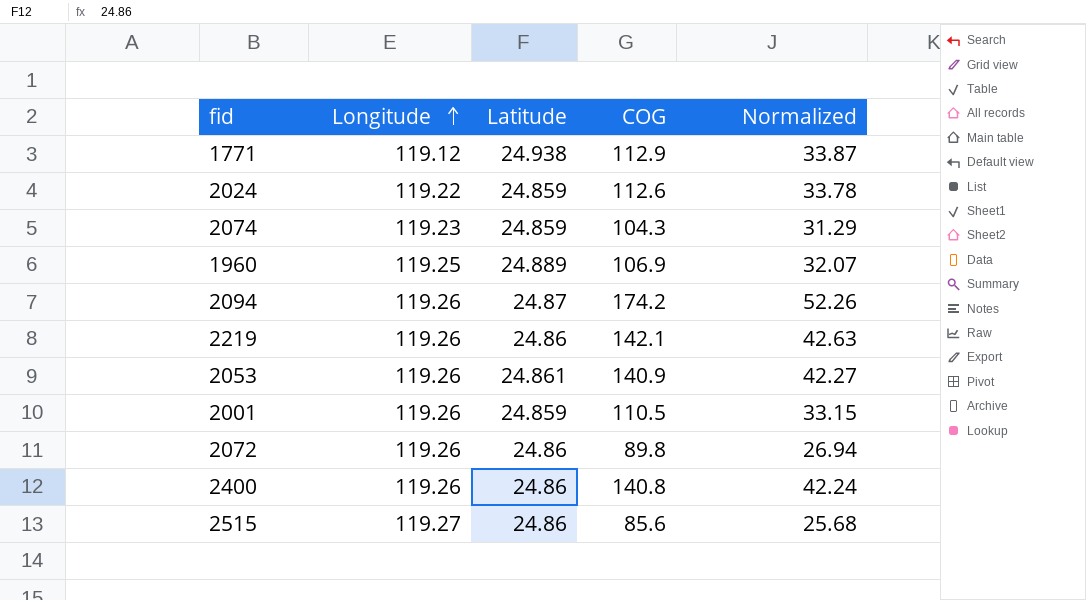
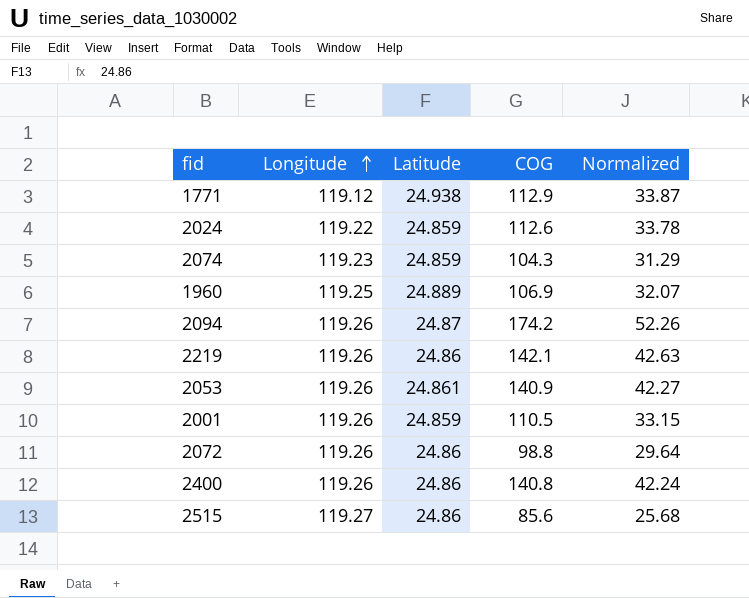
2072 | COG: 89.8 -> 98.8
2072 | Normalized: 26.94 -> 29.64

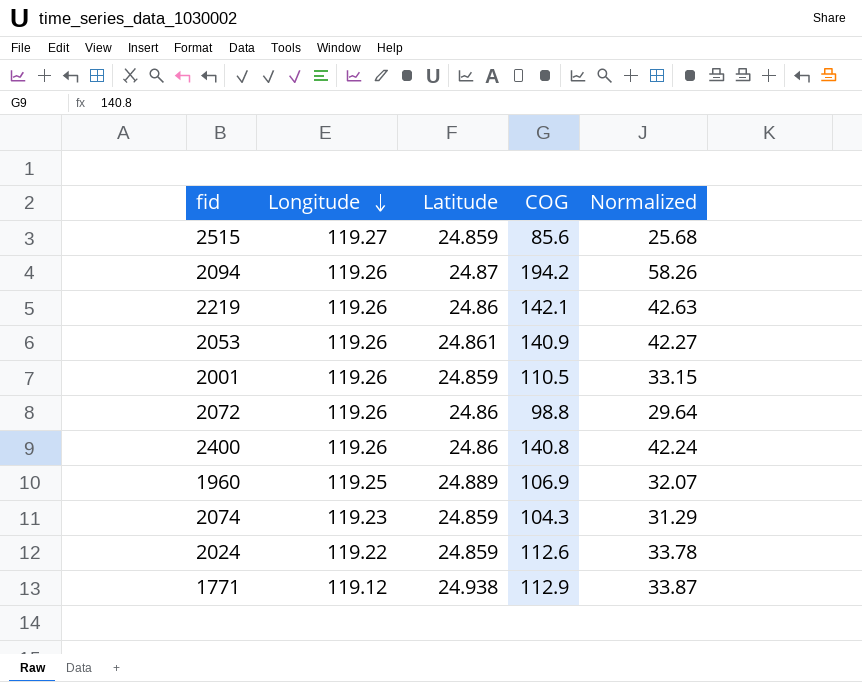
row order: Longitude ascending -> Longitude descending
2515 | Latitude: 24.86 -> 24.859
2094 | COG: 174.2 -> 194.2
2094 | Normalized: 52.26 -> 58.26

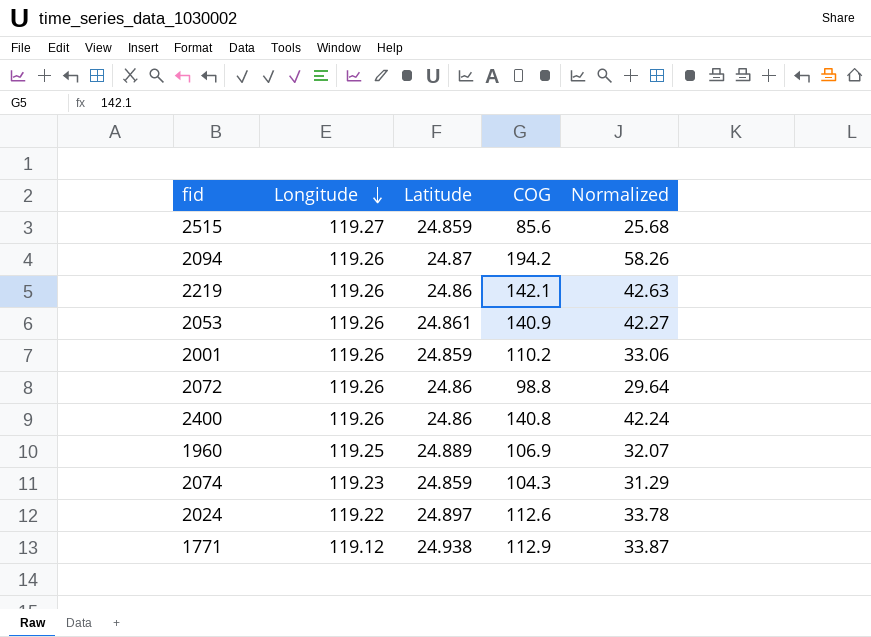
2001 | COG: 110.5 -> 110.2
2001 | Normalized: 33.15 -> 33.06
2024 | Latitude: 24.859 -> 24.897

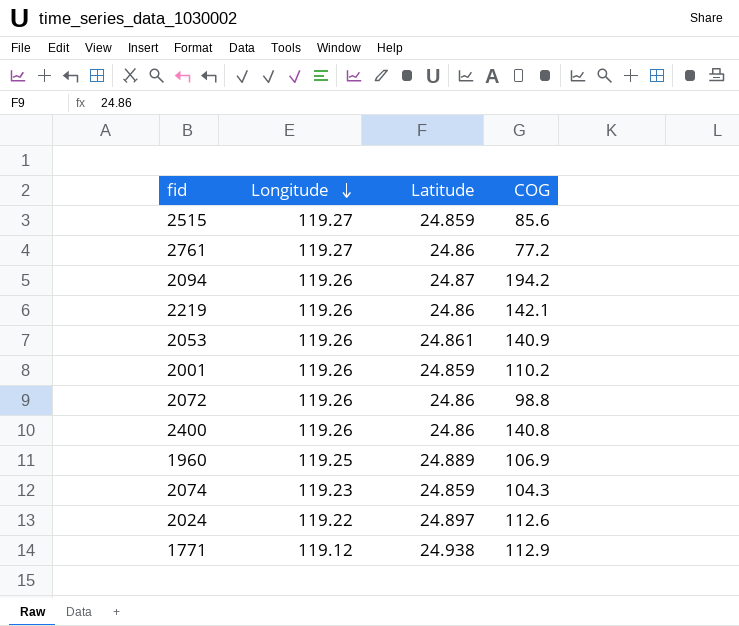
column Normalized | formula: [COG] * 0.3 -> none
row 2761: none -> 119.27 | 24.86 | 77.2

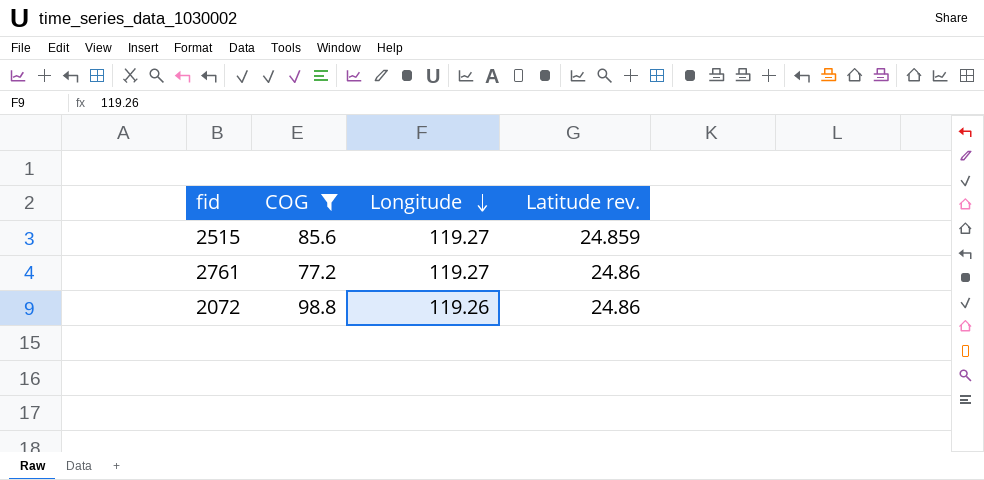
filter: none -> COG <= 98.8
column COG | position: 4 -> 2
column name: Latitude -> Latitude rev.

